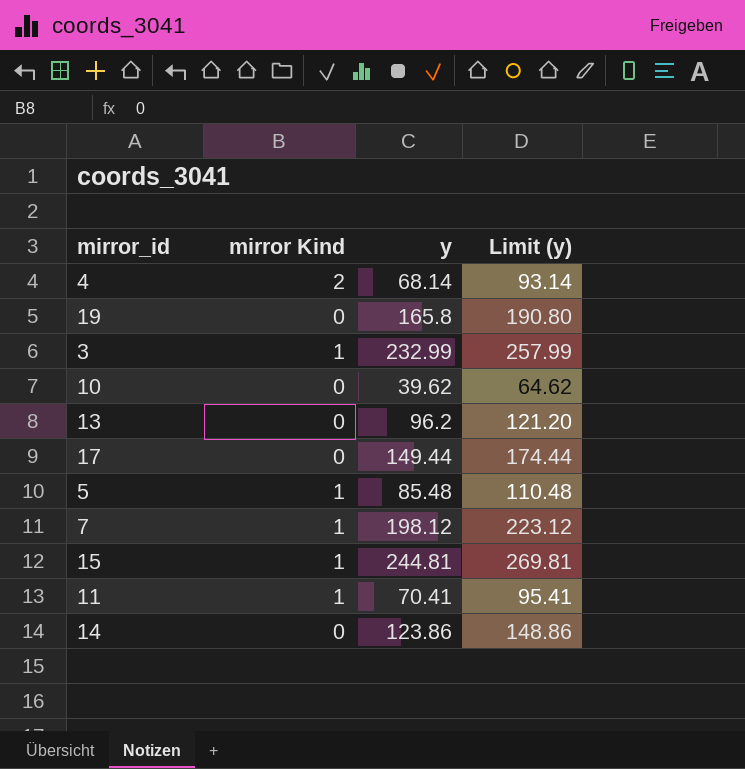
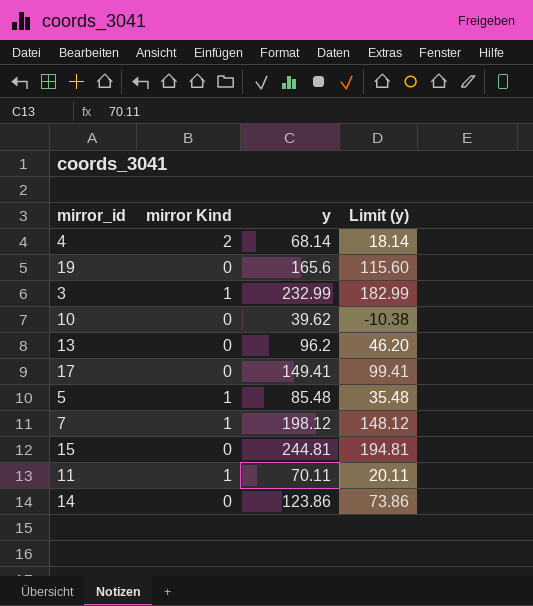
column Limit (y) | formula: [y] + 25 -> [y] - 50
19 | y: 165.8 -> 165.6
17 | y: 149.44 -> 149.41
15 | mirror Kind: 1 -> 0
11 | y: 70.41 -> 70.11

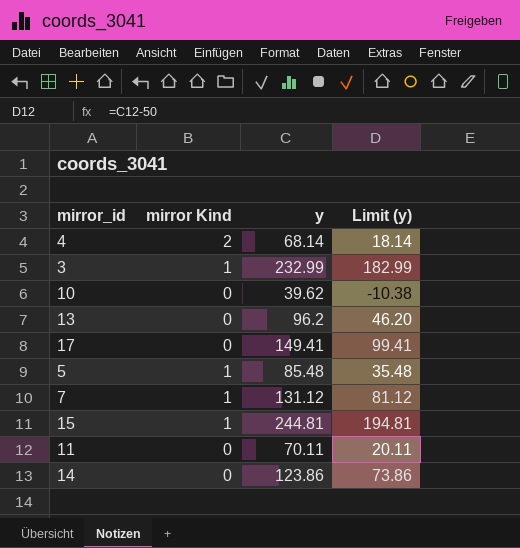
row 19: 0 | 165.6 | 115.60 -> none
7 | y: 198.12 -> 131.12
7 | Limit (y): 148.12 -> 81.12
15 | mirror Kind: 0 -> 1
11 | mirror Kind: 1 -> 0

